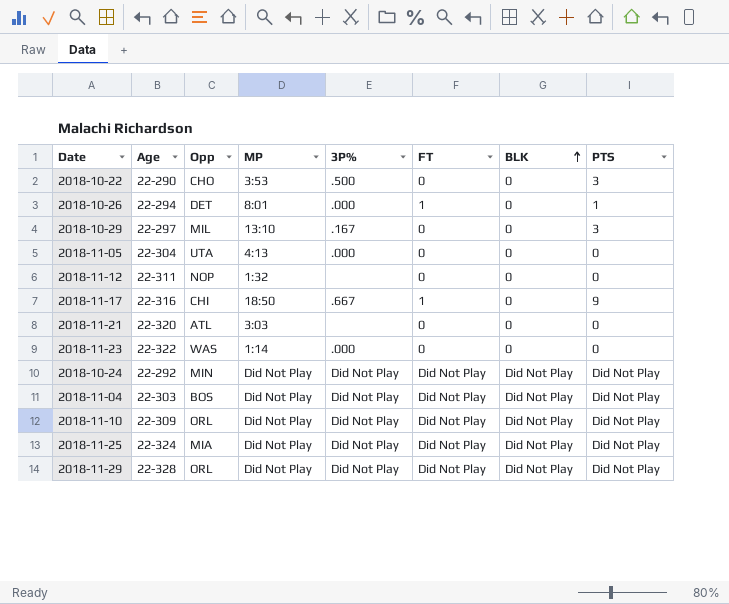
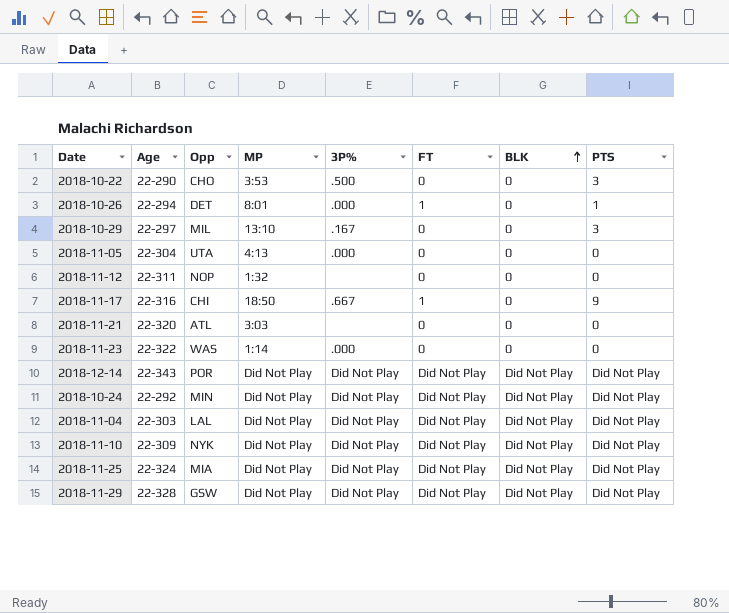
row 2018-12-14: none -> 22-343 | POR | Did Not Play | Did Not Play | Did Not Play | Did Not Play | Did Not Play
2018-11-04 | Opp: BOS -> LAL
2018-11-10 | Opp: ORL -> NYK
2018-11-29 | Opp: ORL -> GSW

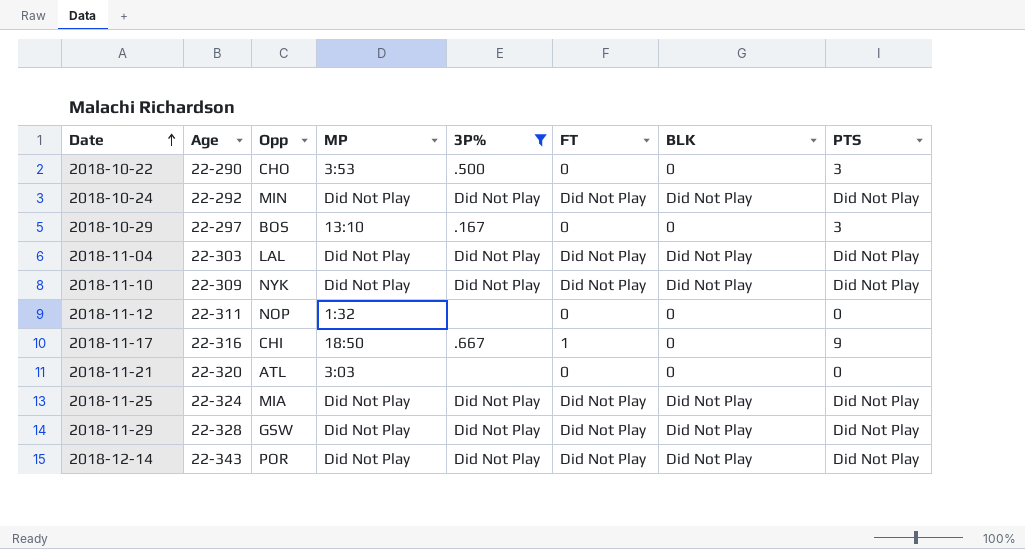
filter: none -> 3P% != .000
row order: BLK ascending -> Date ascending
2018-10-29 | Opp: MIL -> BOS

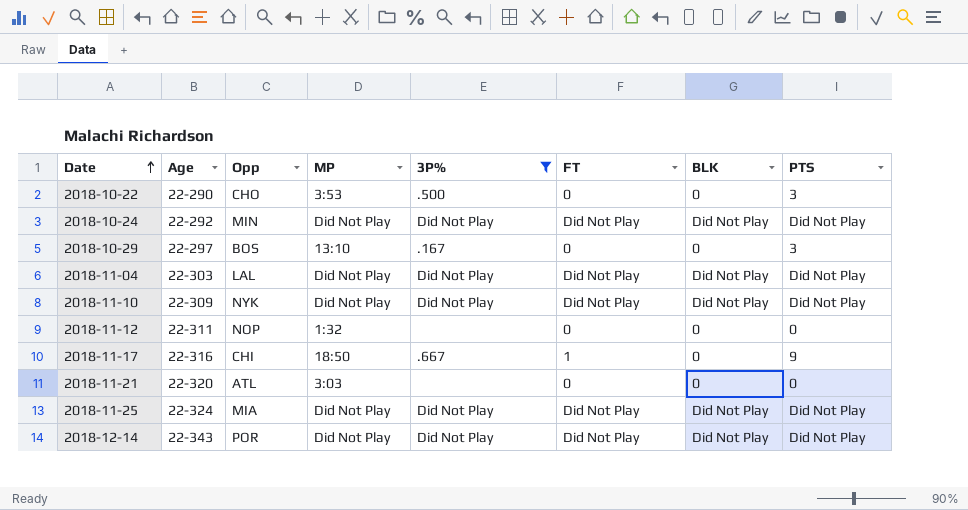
row 2018-11-29: 22-328 | GSW | Did Not Play | Did Not Play | Did Not Play | Did Not Play | Did Not Play -> none

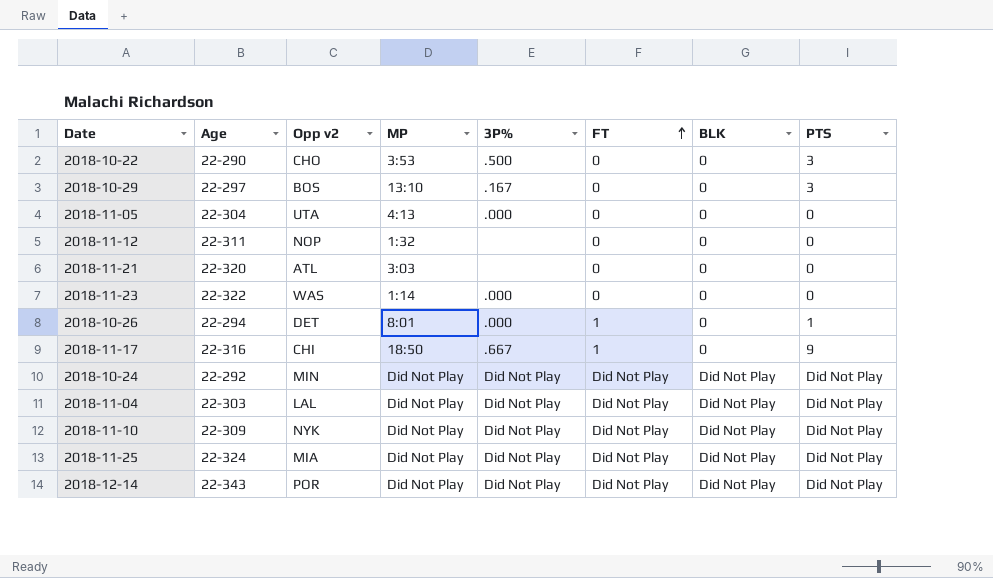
filter: 3P% != .000 -> none
row order: Date ascending -> FT ascending
column name: Opp -> Opp v2

